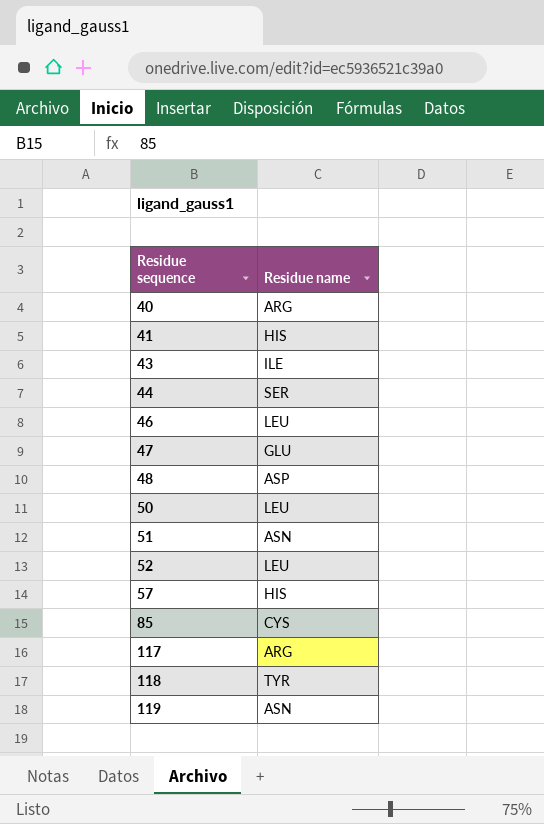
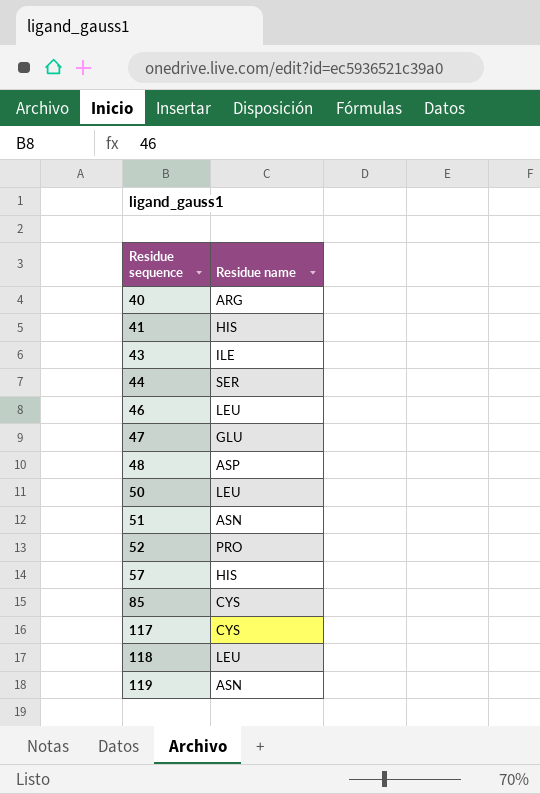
52 | Residue name: LEU -> PRO
117 | Residue name: ARG -> CYS
118 | Residue name: TYR -> LEU

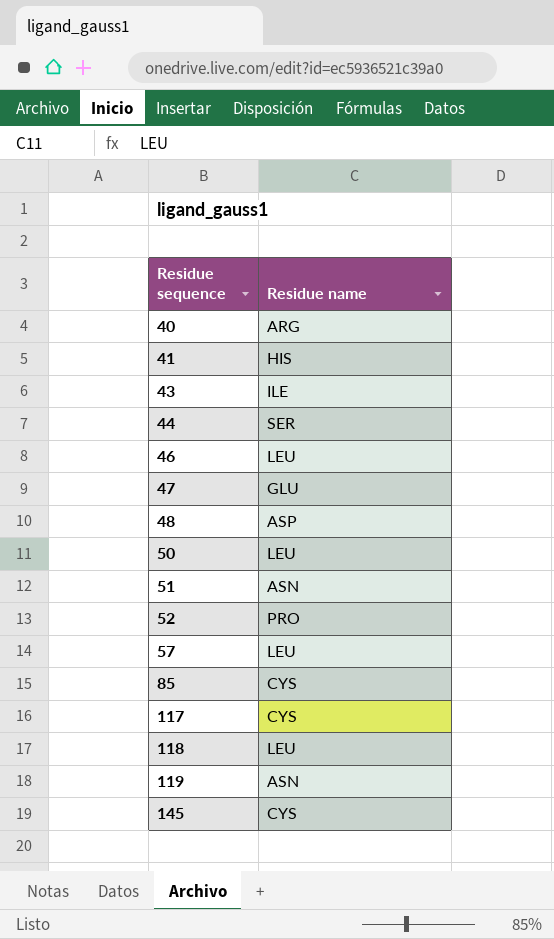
57 | Residue name: HIS -> LEU
row 145: none -> CYS

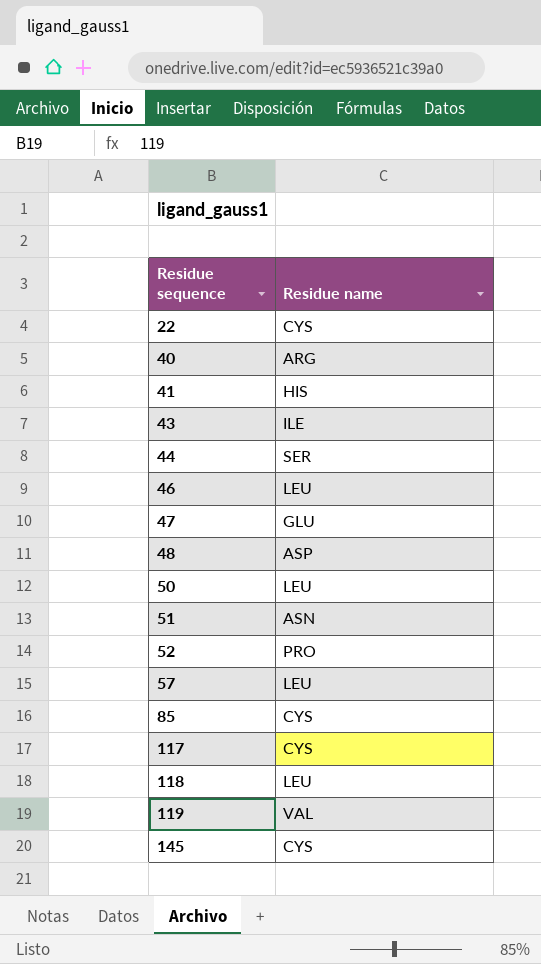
row 22: none -> CYS
119 | Residue name: ASN -> VAL

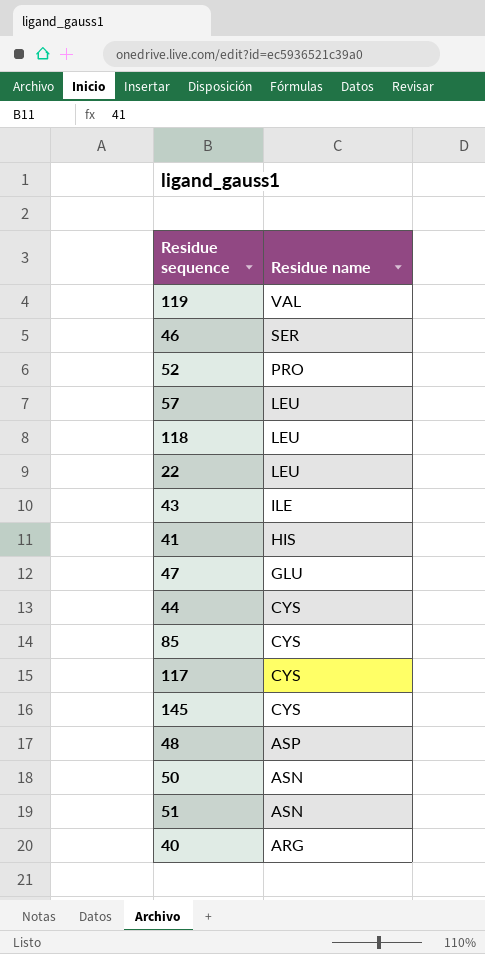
row order: Residue sequence ascending -> Residue name descending
46 | Residue name: LEU -> SER
22 | Residue name: CYS -> LEU
44 | Residue name: SER -> CYS
50 | Residue name: LEU -> ASN

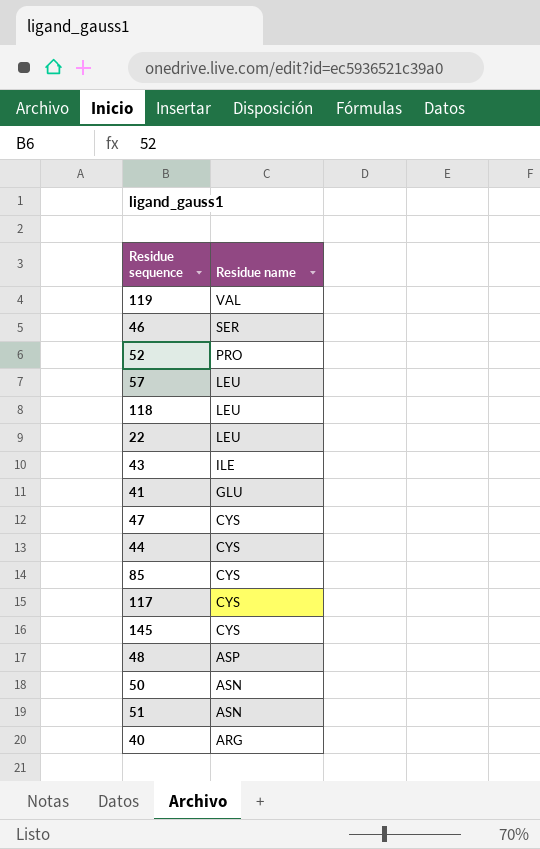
41 | Residue name: HIS -> GLU
47 | Residue name: GLU -> CYS

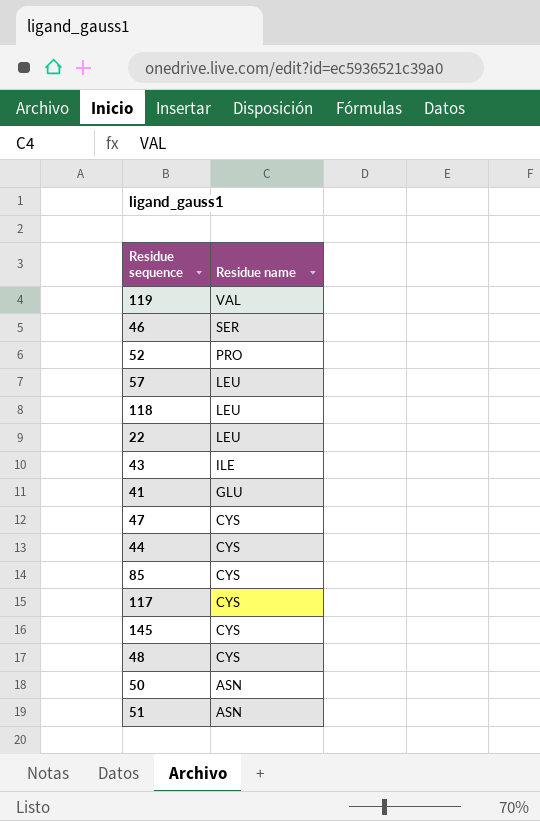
row 40: ARG -> none
48 | Residue name: ASP -> CYS

